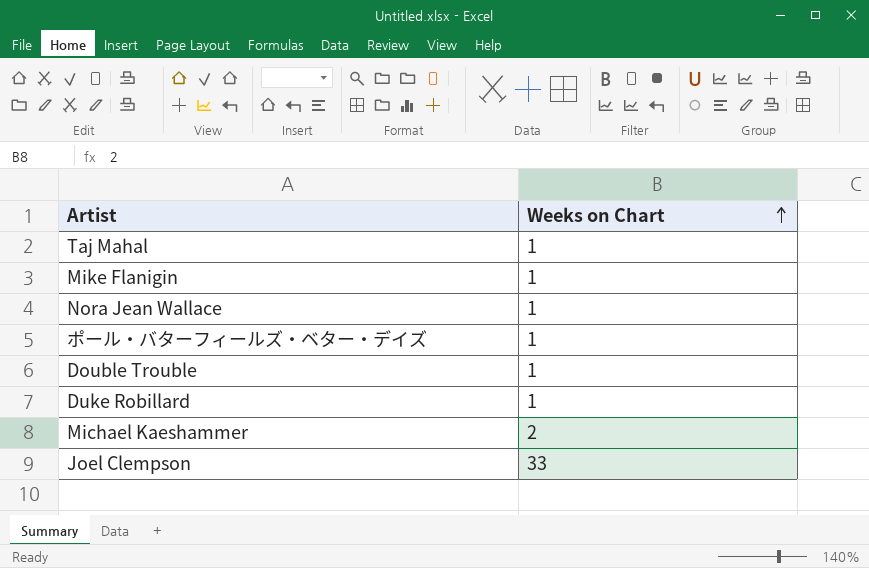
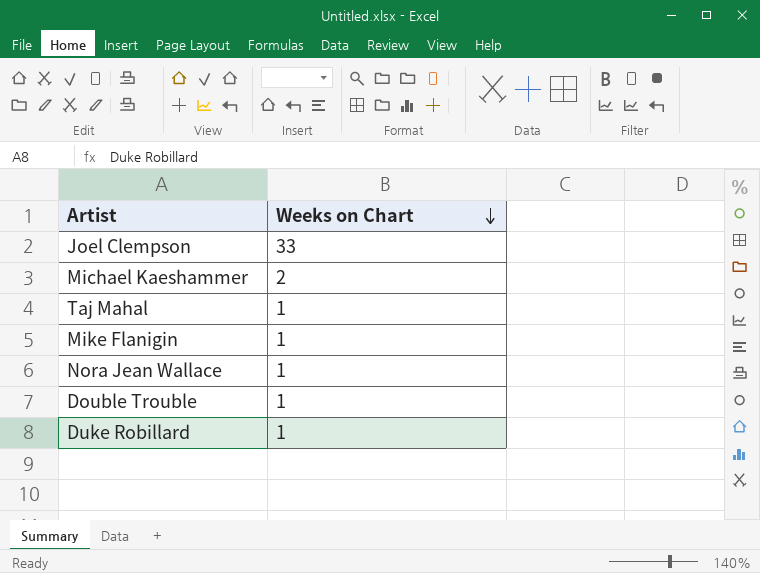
row order: Weeks on Chart ascending -> Weeks on Chart descending
row ポール・バターフィールズ・ベター・デイズ: 1 -> none

